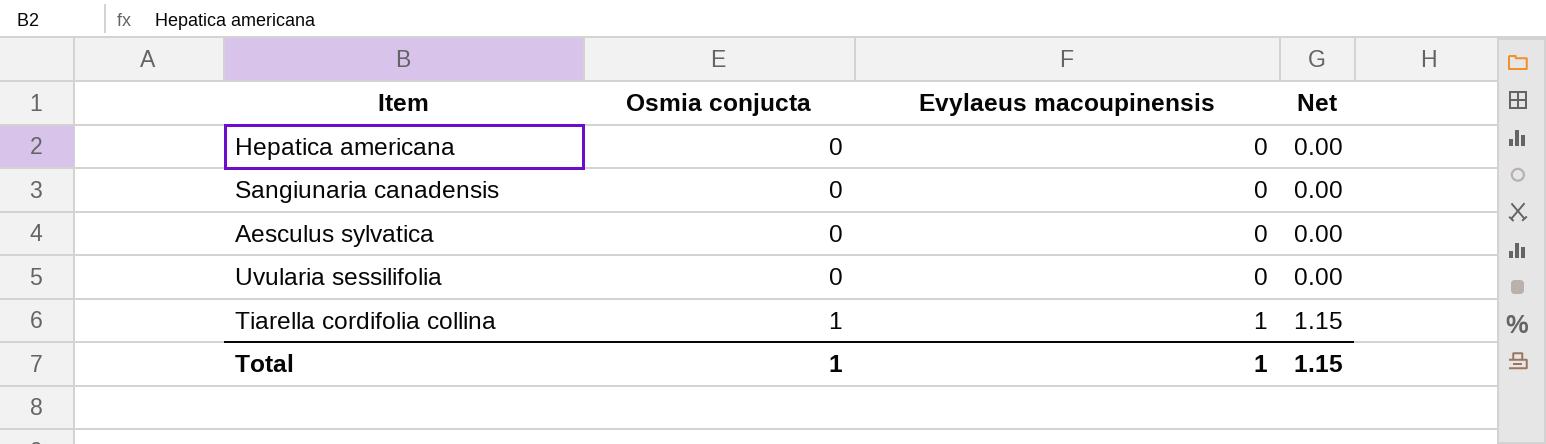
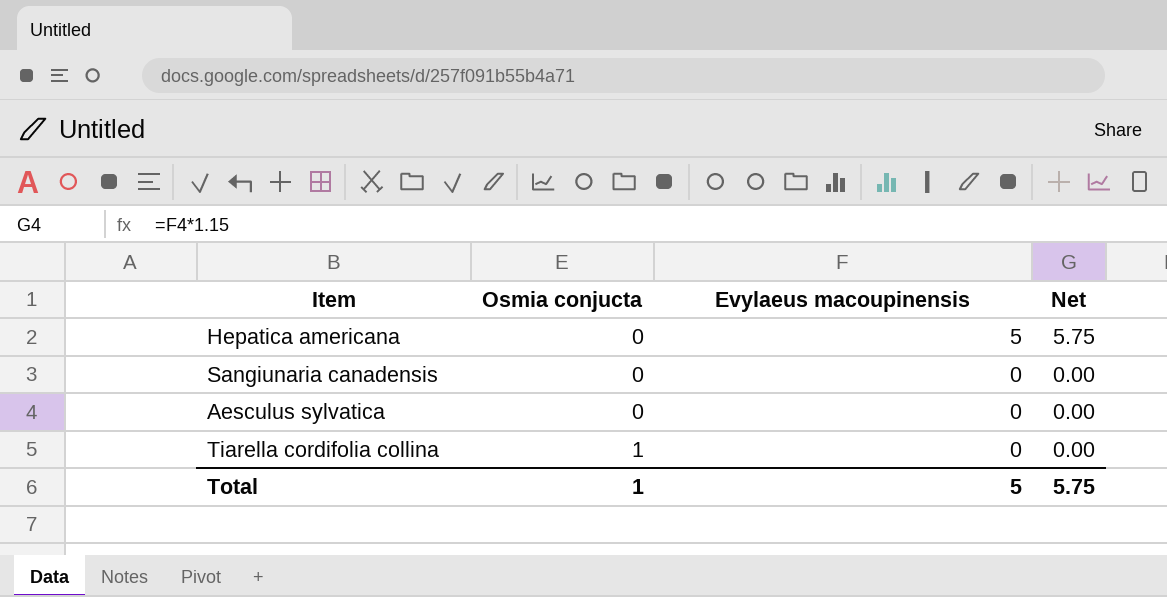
row Uvularia sessilifolia: 0 | 0 | 0.00 -> none
Hepatica americana | Evylaeus macoupinensis: 0 -> 5
Hepatica americana | Net: 0.00 -> 5.75
Tiarella cordifolia collina | Evylaeus macoupinensis: 1 -> 0
Tiarella cordifolia collina | Net: 1.15 -> 0.00
Total | Evylaeus macoupinensis: 1 -> 5
Total | Net: 1.15 -> 5.75

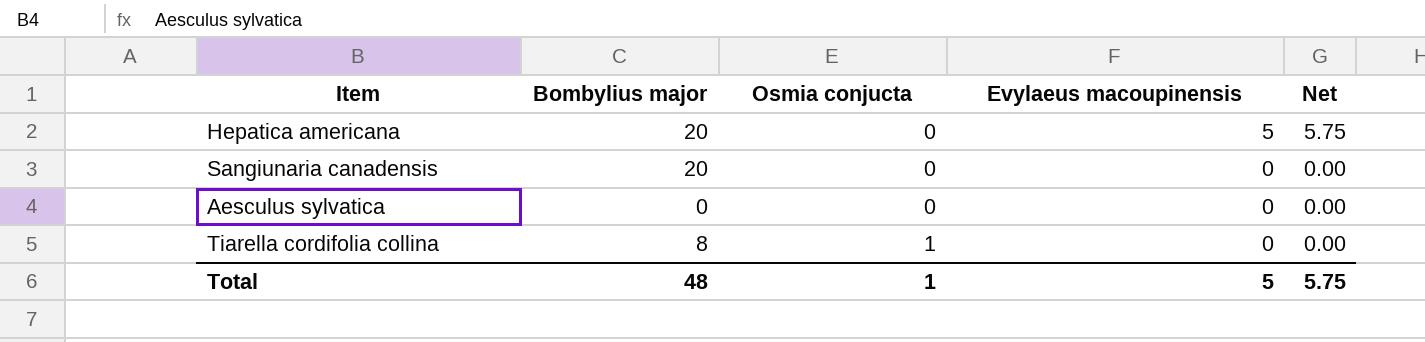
column Bombylius major | position: none -> 2

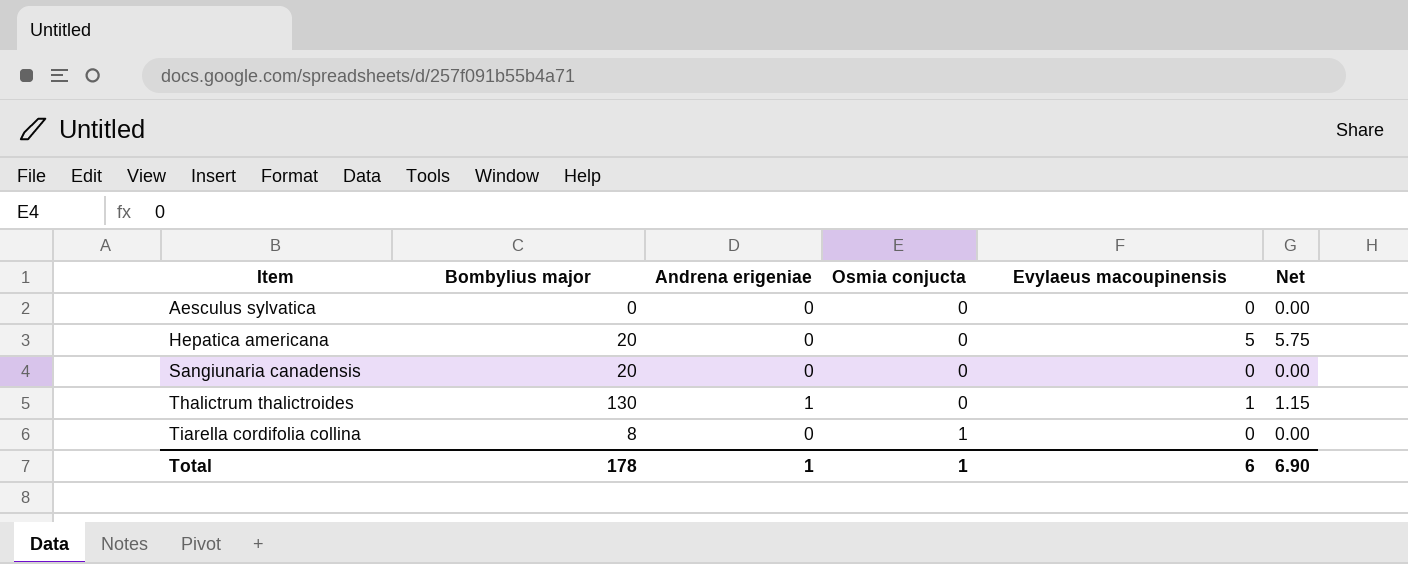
row order: Osmia conjucta ascending -> Item ascending
column Andrena erigeniae | position: none -> 3
row Thalictrum thalictroides: none -> 130 | 1 | 0 | 1 | 1.15
Total | Bombylius major: 48 -> 178
Total | Evylaeus macoupinensis: 5 -> 6
Total | Net: 5.75 -> 6.90

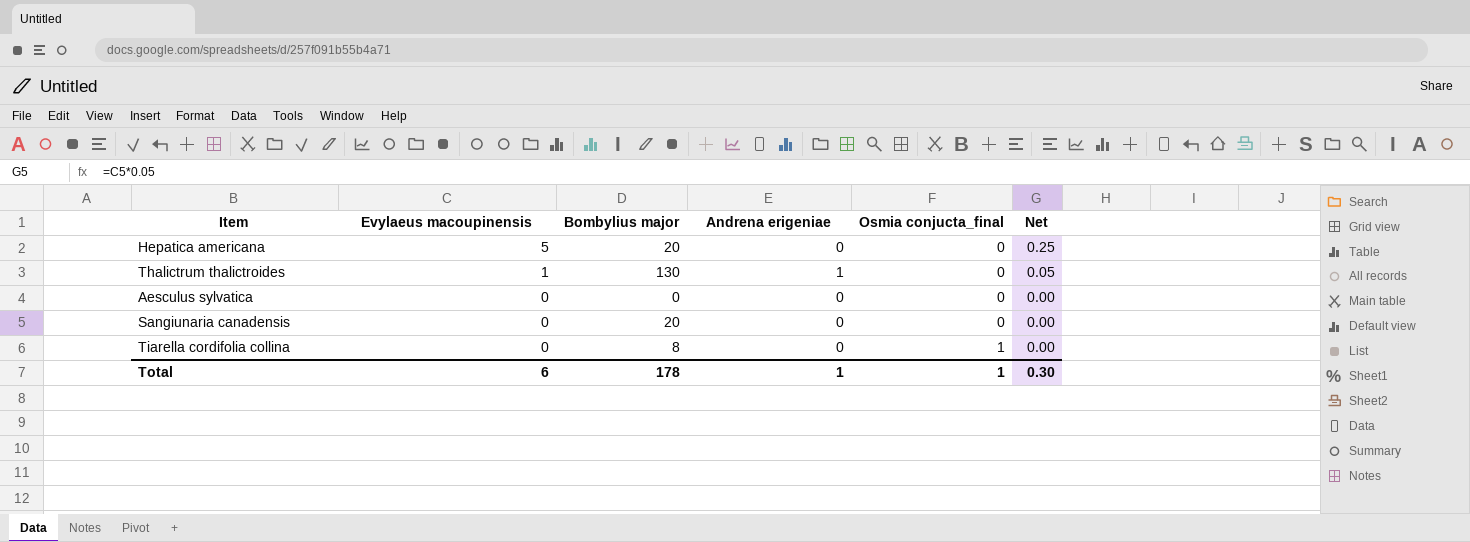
row order: Item ascending -> Evylaeus macoupinensis descending
column Evylaeus macoupinensis | position: 5 -> 2
column name: Osmia conjucta -> Osmia conjucta_final
column Net | formula: [Evylaeus macoupinensis] * 1.15 -> [Evylaeus macoupinensis] * 0.05
Total | Net: 6.90 -> 0.30

